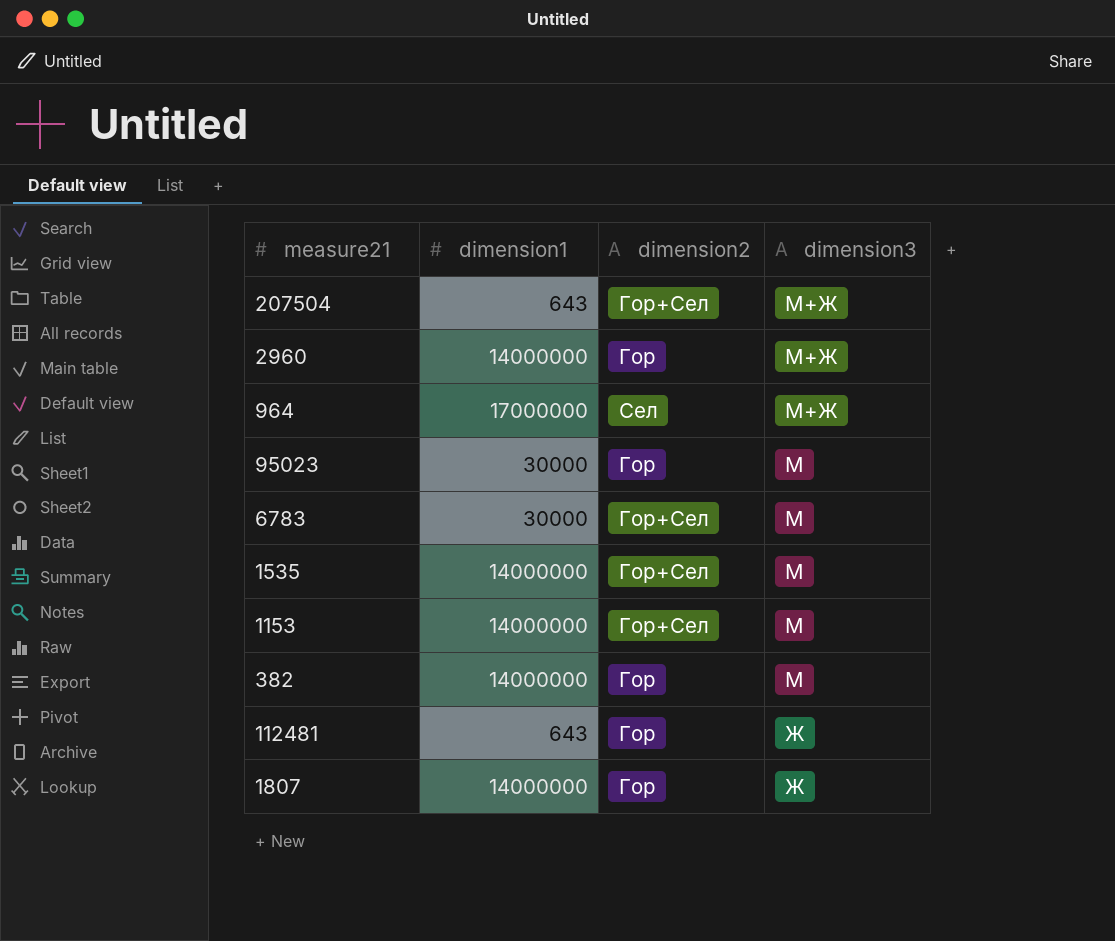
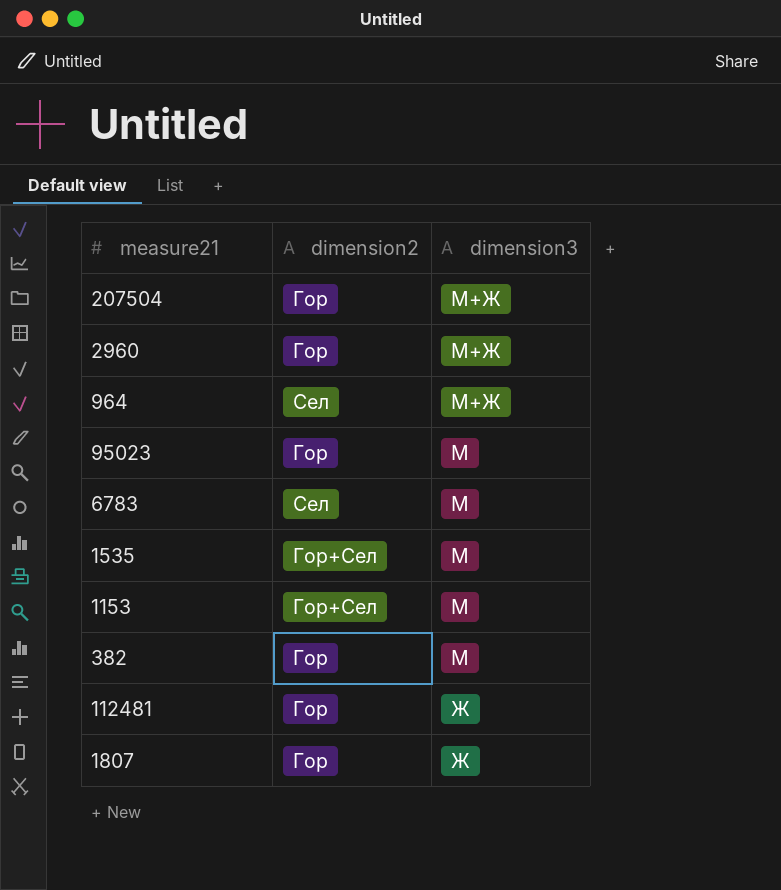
column dimension1 | position: 2 -> none
207504 | dimension2: Гор+Сел -> Гор
6783 | dimension2: Гор+Сел -> Сел

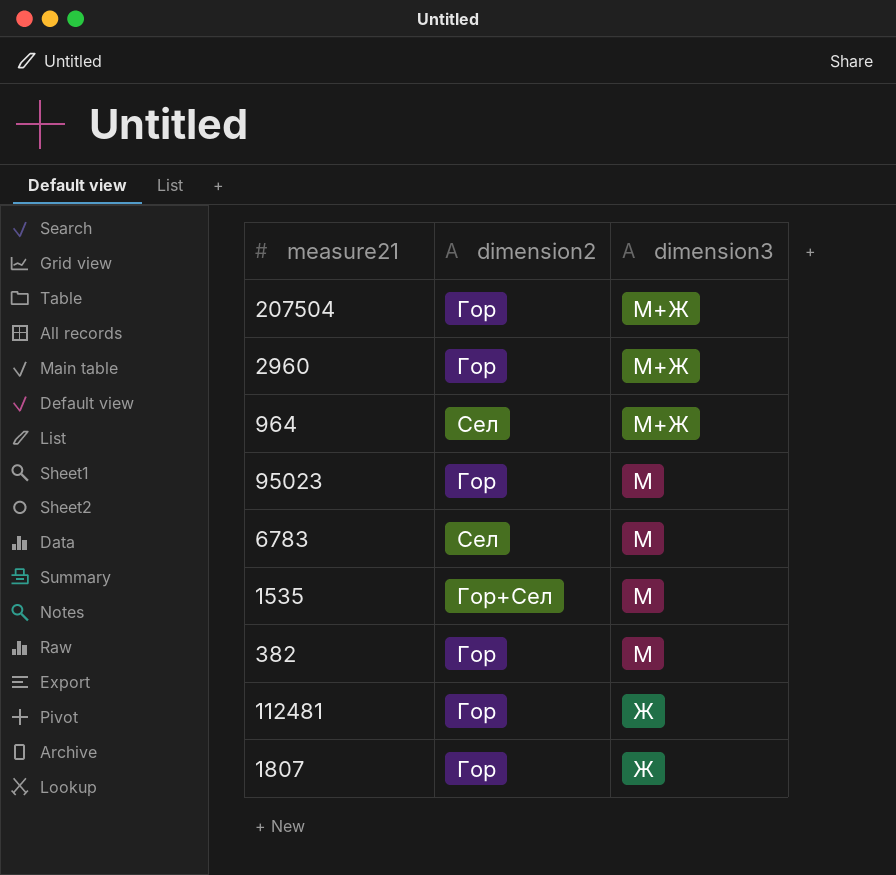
row 1153: Гор+Сел | М -> none

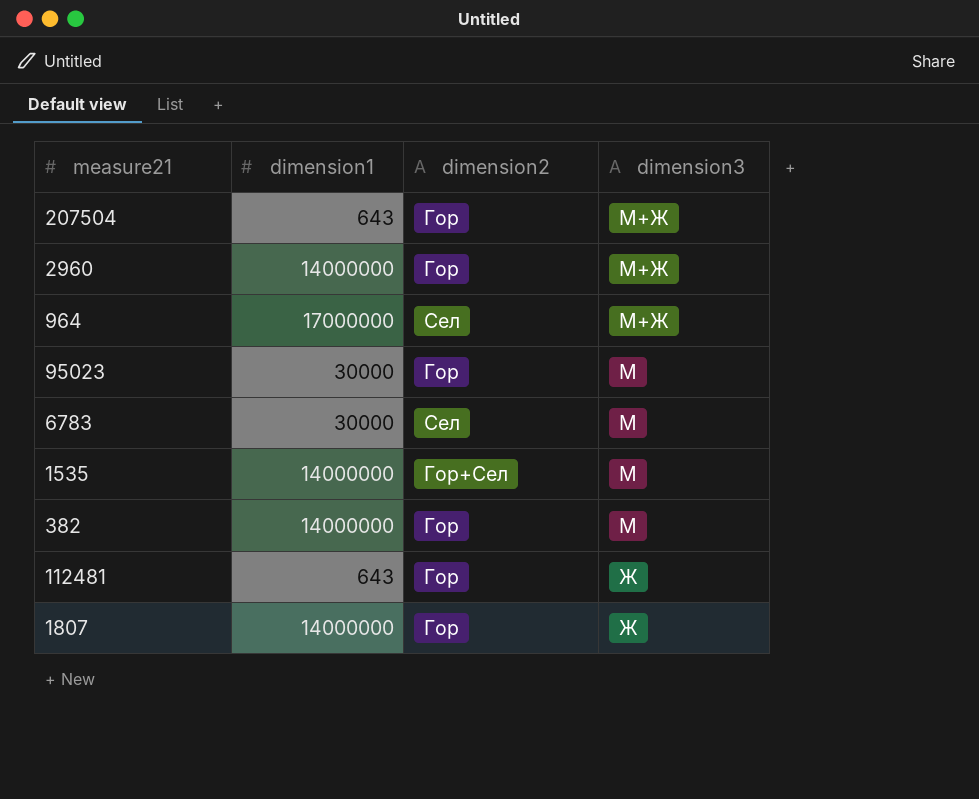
column dimension1 | position: none -> 2

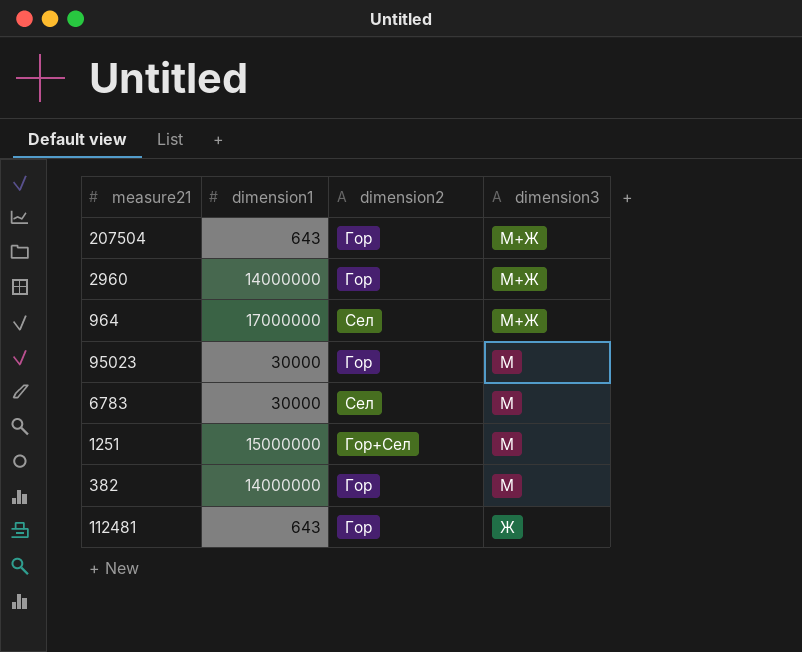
row 1535: 14000000 | Гор+Сел | М -> none
row 1807: 14000000 | Гор | Ж -> none
row 1251: none -> 15000000 | Гор+Сел | М

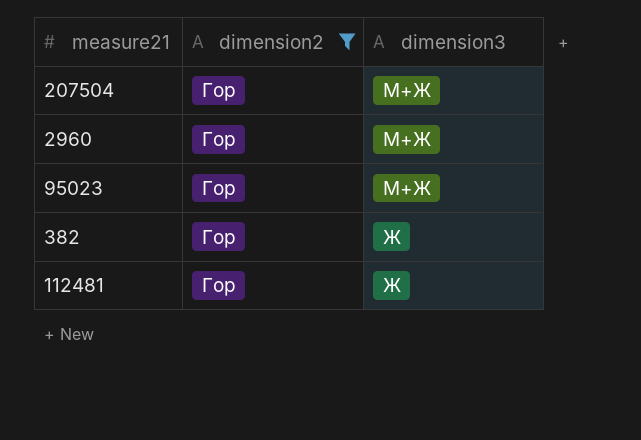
filter: none -> dimension2 = Гор
column dimension1 | position: 2 -> none
95023 | dimension3: М -> М+Ж
382 | dimension3: М -> Ж

